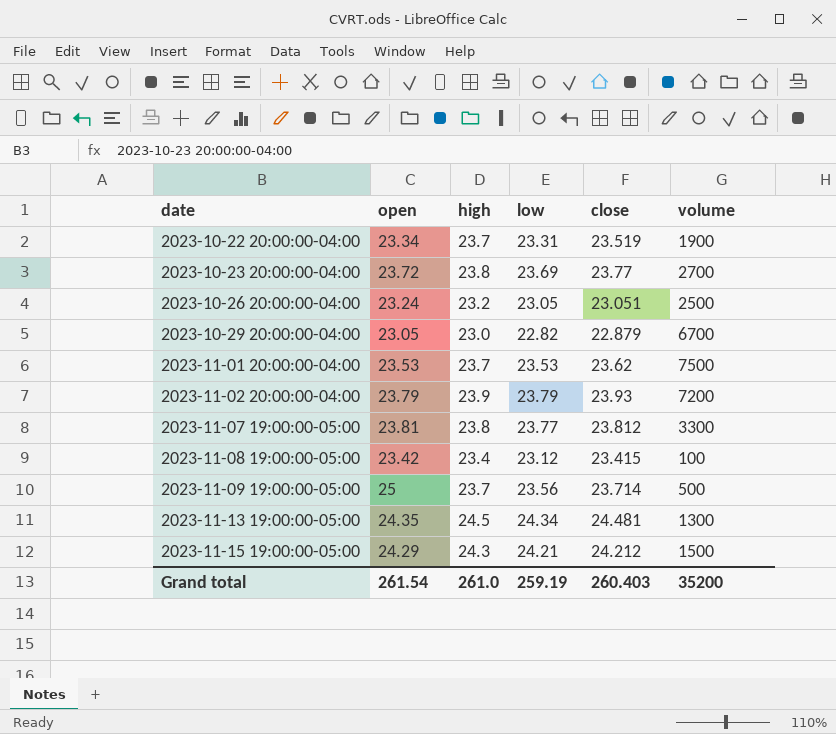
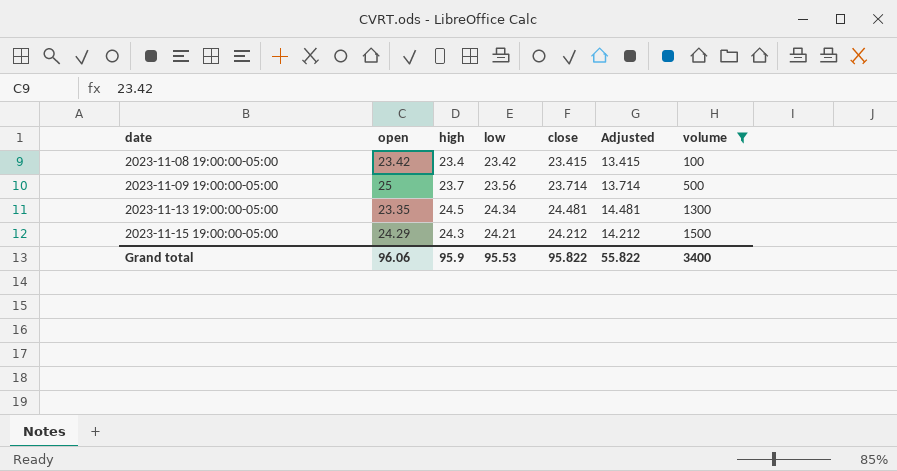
filter: none -> volume <= 1500
column Adjusted | formula: none -> [close] - 10
2023-11-08 19:00:00-05:00 | low: 23.12 -> 23.42
2023-11-13 19:00:00-05:00 | open: 24.35 -> 23.35
Grand total | open: 261.54 -> 96.06
Grand total | high: 261.0 -> 95.9
Grand total | low: 259.19 -> 95.53
Grand total | close: 260.403 -> 95.822
Grand total | volume: 35200 -> 3400

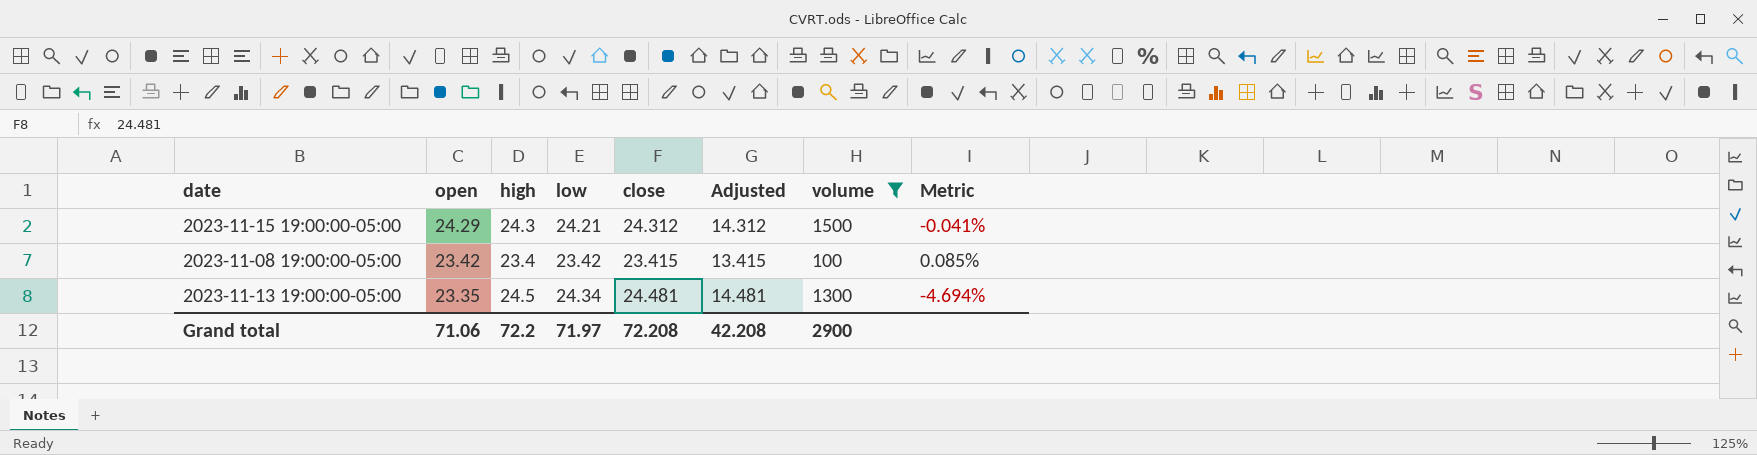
row order: date ascending -> open descending
column Metric | formula: none -> ([open] - [high]) / [high]
row 2023-11-09 19:00:00-05:00: 25 | 23.7 | 23.56 | 23.714 | 13.714 | 500 -> none
2023-11-15 19:00:00-05:00 | close: 24.212 -> 24.312
2023-11-15 19:00:00-05:00 | Adjusted: 14.212 -> 14.312
Grand total | open: 96.06 -> 71.06
Grand total | high: 95.9 -> 72.2
Grand total | low: 95.53 -> 71.97
Grand total | close: 95.822 -> 72.208
Grand total | Adjusted: 55.822 -> 42.208
Grand total | volume: 3400 -> 2900

